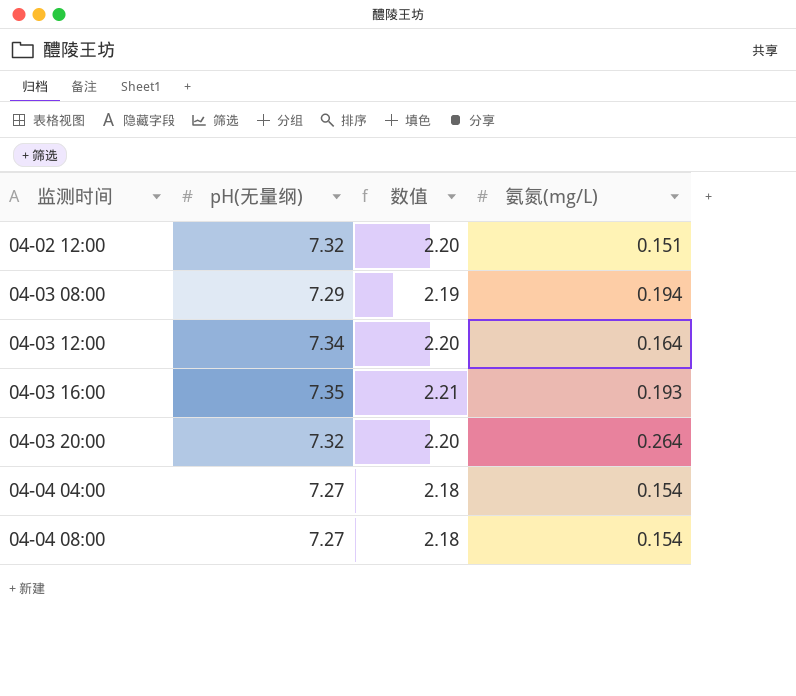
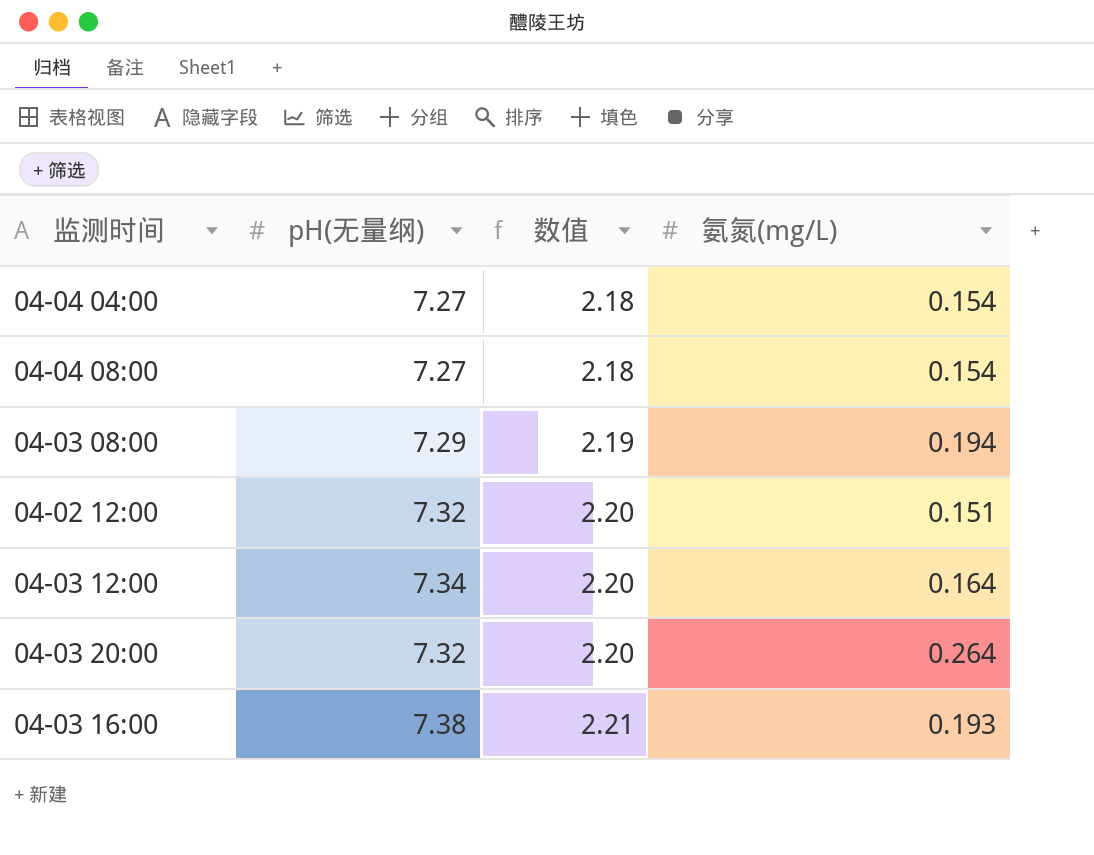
row order: 监测时间 ascending -> 数值 ascending
04-03 16:00 | pH(无量纲): 7.35 -> 7.38

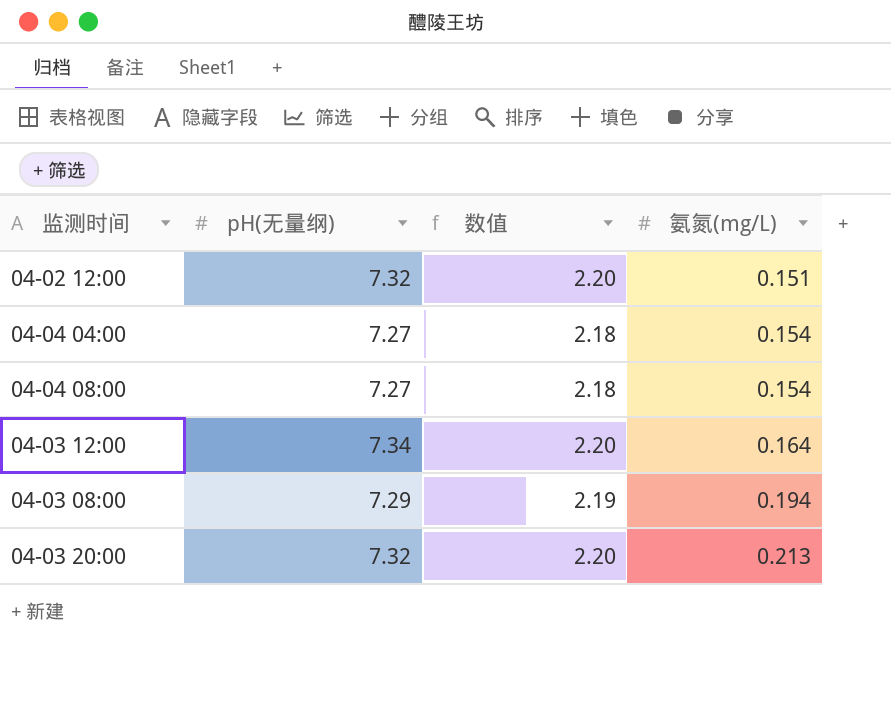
row order: 数值 ascending -> 氨氮(mg/L) ascending
row 04-03 16:00: 7.38 | 2.21 | 0.193 -> none
04-03 20:00 | 氨氮(mg/L): 0.264 -> 0.213

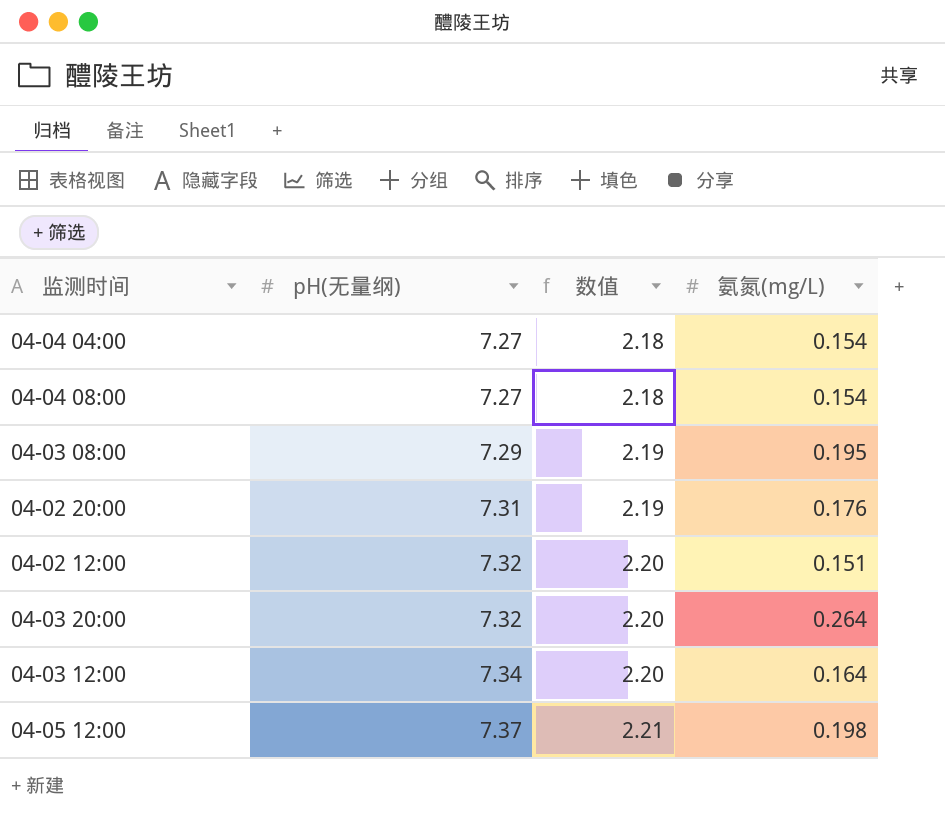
row order: 氨氮(mg/L) ascending -> pH(无量纲) ascending
04-03 08:00 | 氨氮(mg/L): 0.194 -> 0.195
row 04-02 20:00: none -> 7.31 | 2.19 | 0.176
04-03 20:00 | 氨氮(mg/L): 0.213 -> 0.264
row 04-05 12:00: none -> 7.37 | 2.21 | 0.198

